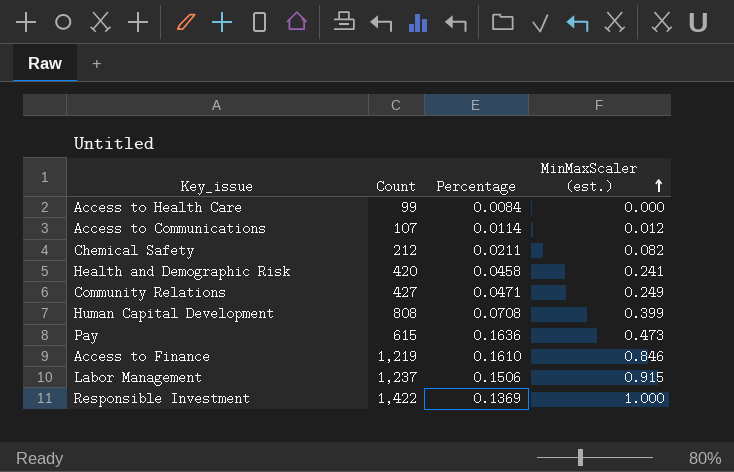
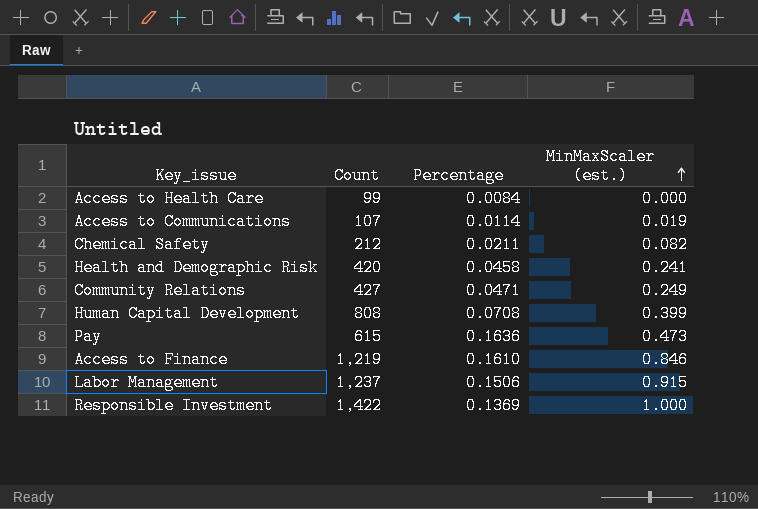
Access to Communications | MinMaxScaler (est.): 0.012 -> 0.019

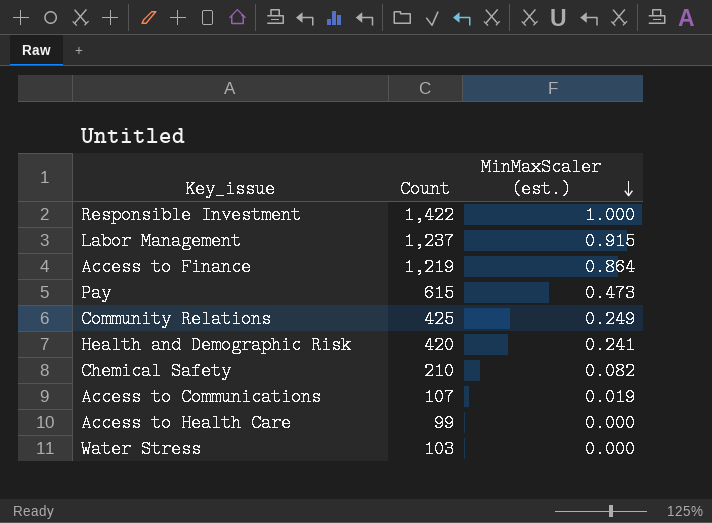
row order: MinMaxScaler (est.) ascending -> MinMaxScaler (est.) descending
column Percentage | position: 3 -> none
row Human Capital Development: 808 | 0.0708 | 0.399 -> none
Access to Finance | MinMaxScaler (est.): 0.846 -> 0.864
Community Relations | Count: 427 -> 425
Chemical Safety | Count: 212 -> 210
row Water Stress: none -> 103 | 0.000

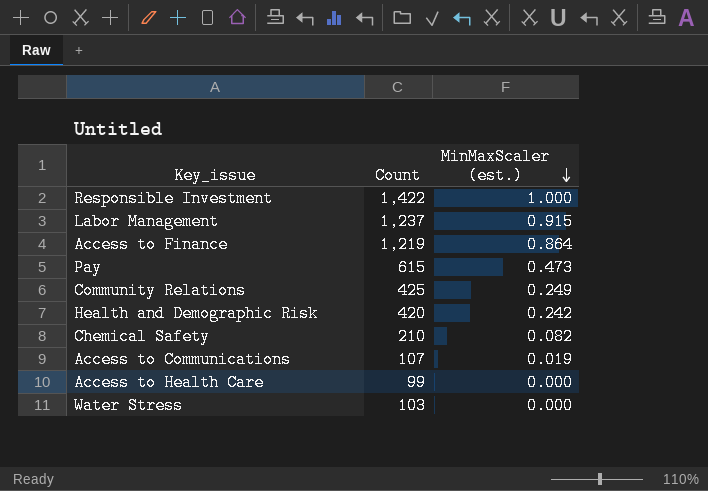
Health and Demographic Risk | MinMaxScaler (est.): 0.241 -> 0.242

